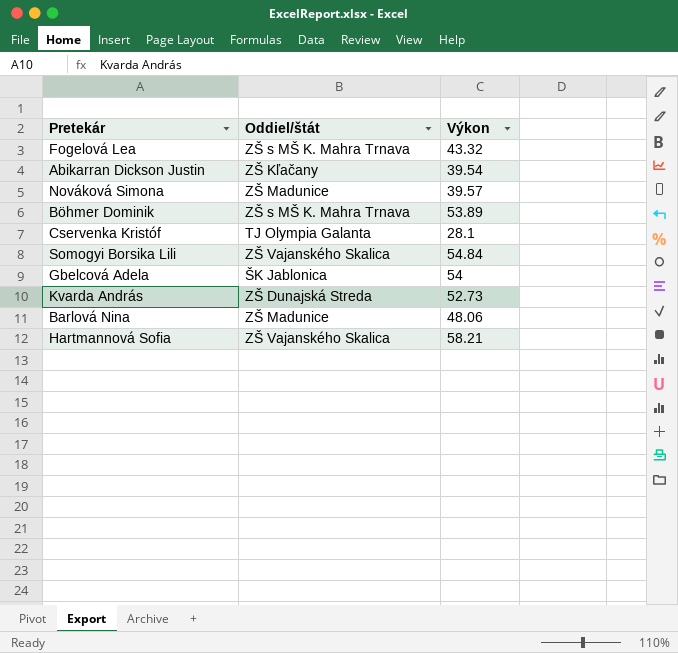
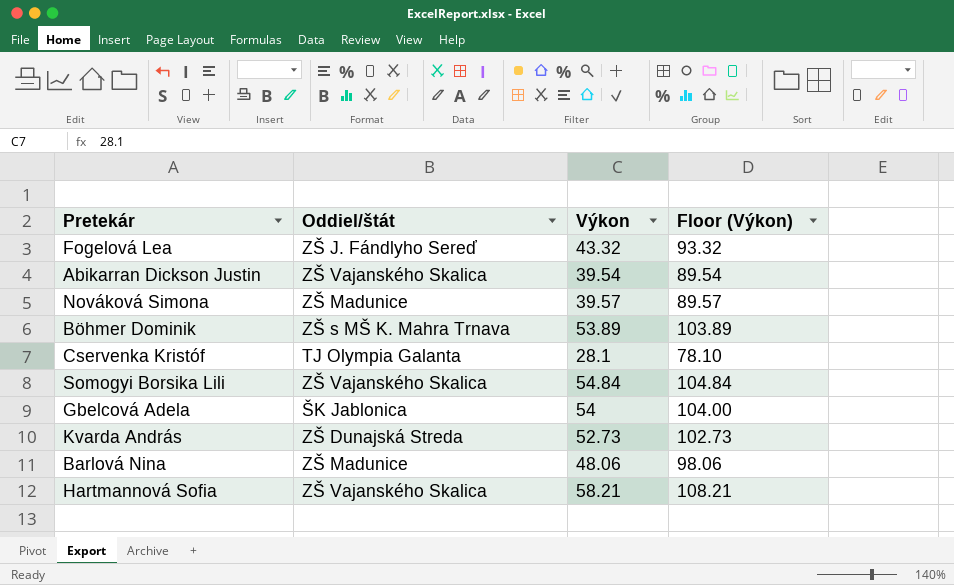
column Floor (Výkon) | formula: none -> [Výkon] + 50
Fogelová Lea | Oddiel/štát: ZŠ s MŠ K. Mahra Trnava -> ZŠ J. Fándlyho Sereď
Abikarran Dickson Justin | Oddiel/štát: ZŠ Kľačany -> ZŠ Vajanského Skalica

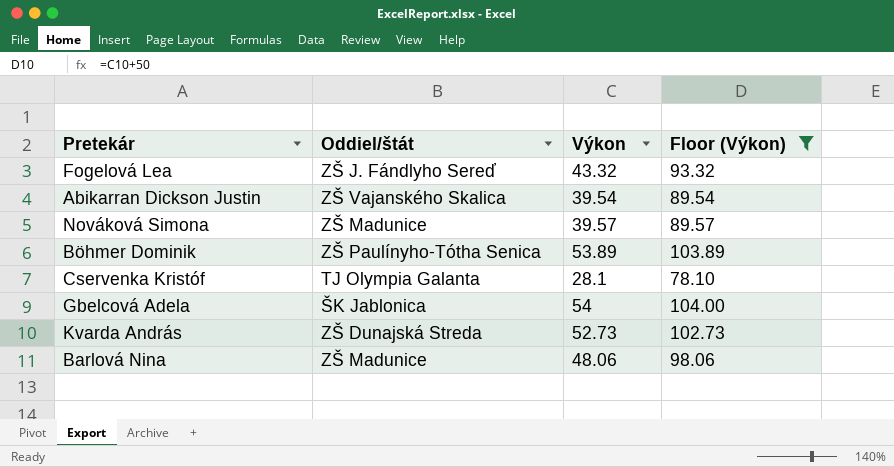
filter: none -> Floor (Výkon) <= 104.00
Böhmer Dominik | Oddiel/štát: ZŠ s MŠ K. Mahra Trnava -> ZŠ Paulínyho-Tótha Senica

